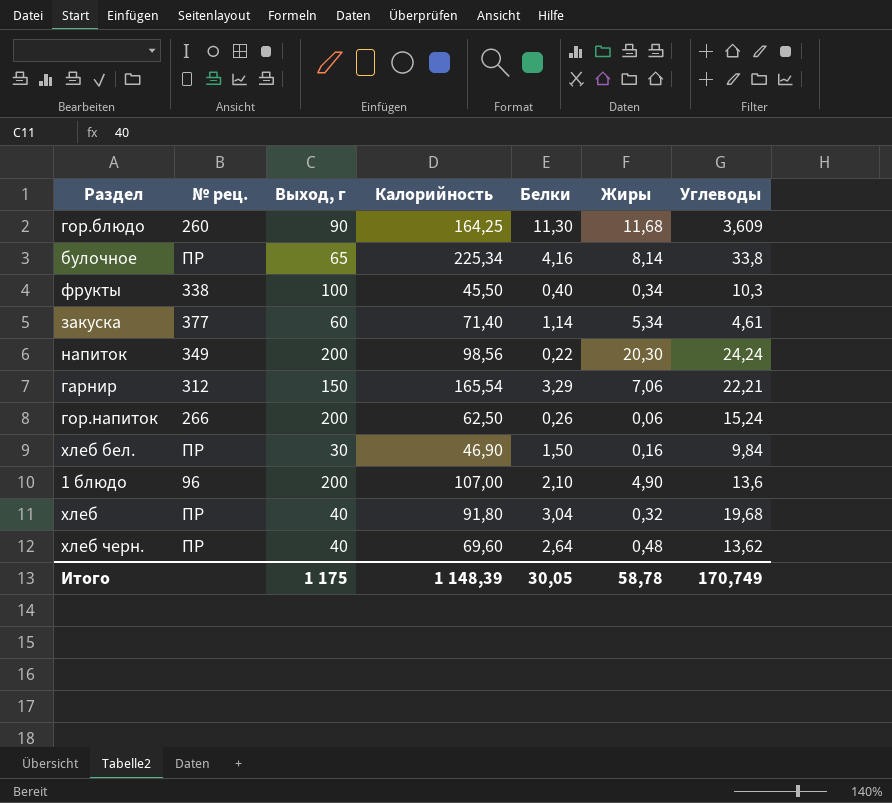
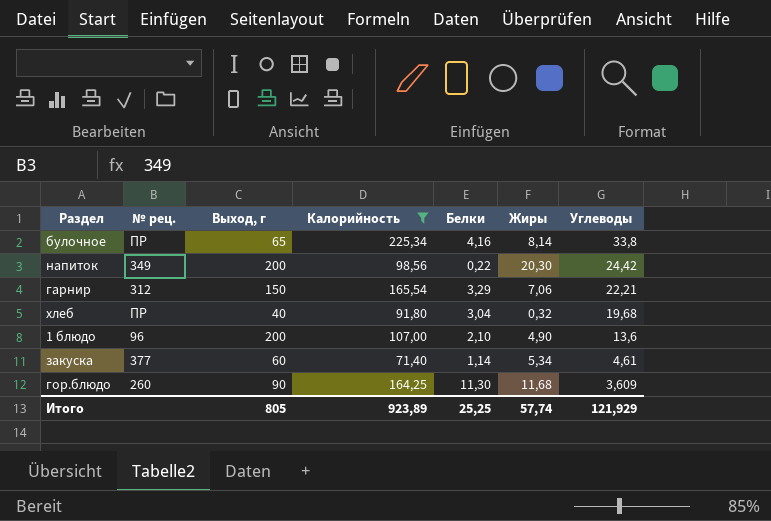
filter: none -> Калорийность >= 71,40
row order: none -> Углеводы descending
напиток | Углеводы: 24,24 -> 24,42
Итого | Выход, г: 1 175 -> 805
Итого | Калорийность: 1 148,39 -> 923,89
Итого | Белки: 30,05 -> 25,25
Итого | Жиры: 58,78 -> 57,74
Итого | Углеводы: 170,749 -> 121,929

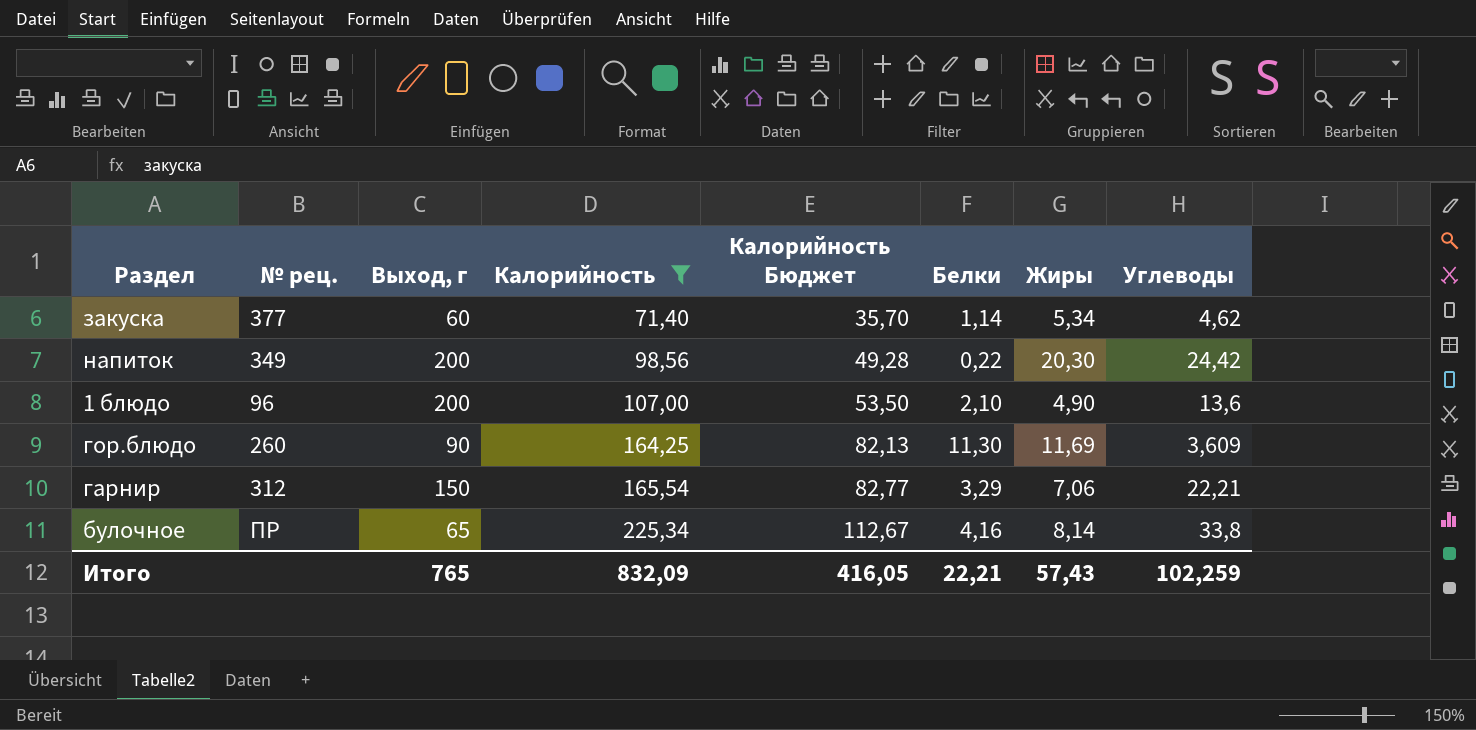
row order: Углеводы descending -> Калорийность ascending
column Калорийность Бюджет | formula: none -> [Калорийность] * 0,5
row хлеб: ПР | 40 | 91,80 | 3,04 | 0,32 | 19,68 -> none
закуска | Углеводы: 4,61 -> 4,62
гор.блюдо | Жиры: 11,68 -> 11,69
Итого | Выход, г: 805 -> 765
Итого | Калорийность: 923,89 -> 832,09
Итого | Белки: 25,25 -> 22,21
Итого | Жиры: 57,74 -> 57,43
Итого | Углеводы: 121,929 -> 102,259

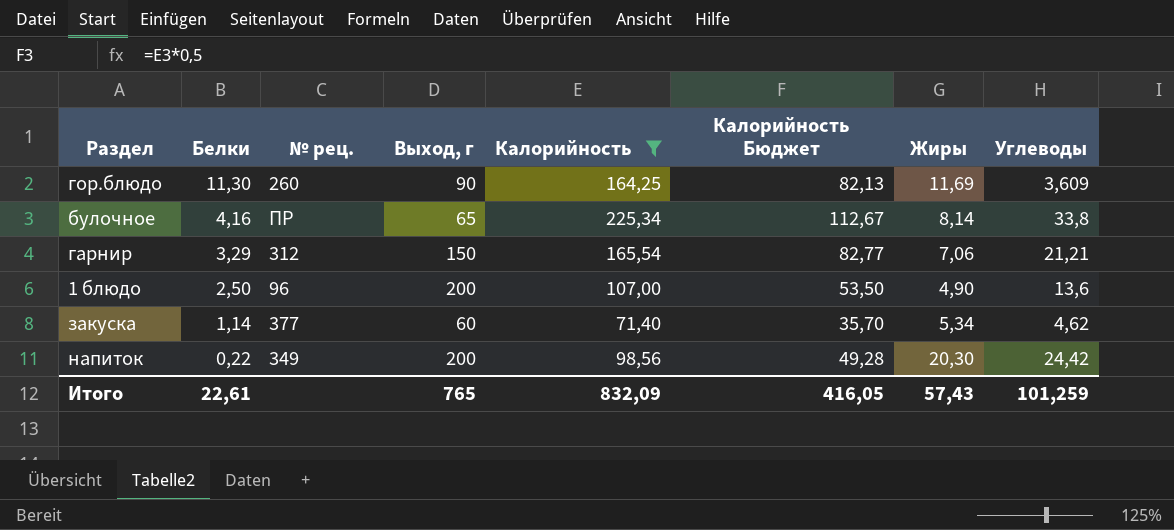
row order: Калорийность ascending -> Белки descending
column Белки | position: 6 -> 2
гарнир | Углеводы: 22,21 -> 21,21
1 блюдо | Белки: 2,10 -> 2,50
Итого | Белки: 22,21 -> 22,61
Итого | Углеводы: 102,259 -> 101,259

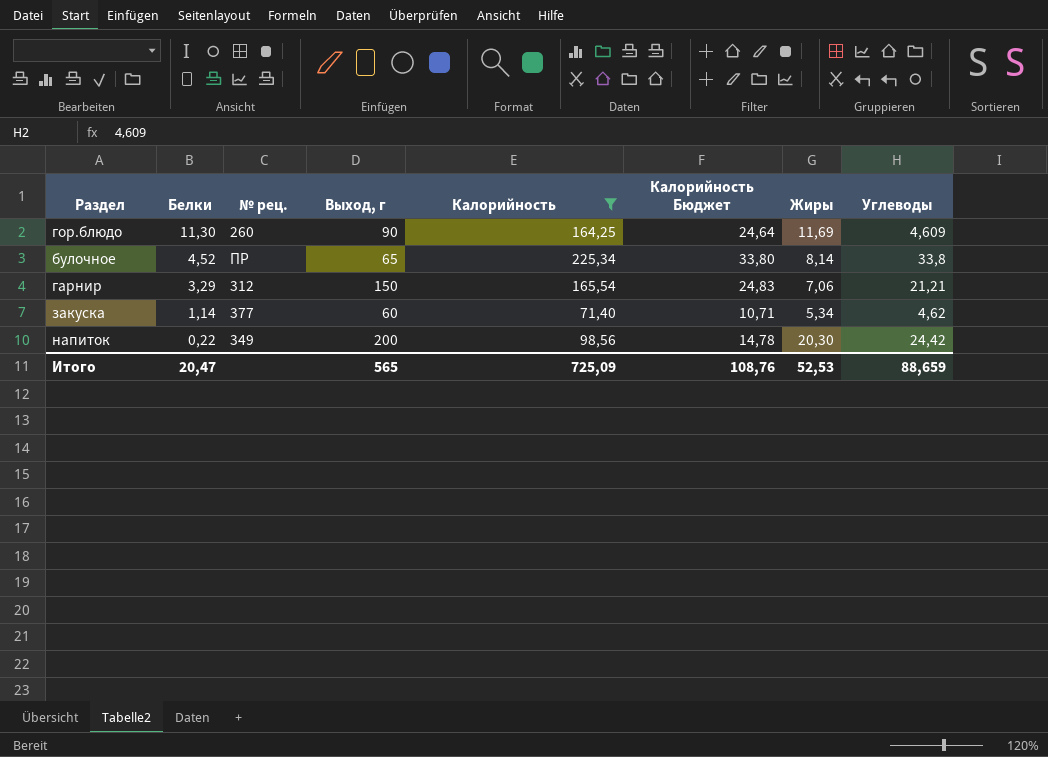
column Калорийность Бюджет | formula: [Калорийность] * 0,5 -> [Калорийность] * 0,15
row 1 блюдо: 2,50 | 96 | 200 | 107,00 | 53,50 | 4,90 | 13,6 -> none
гор.блюдо | Углеводы: 3,609 -> 4,609
булочное | Белки: 4,16 -> 4,52
Итого | Белки: 22,61 -> 20,47
Итого | Выход, г: 765 -> 565
Итого | Калорийность: 832,09 -> 725,09
Итого | Калорийность Бюджет: 416,05 -> 108,76
Итого | Жиры: 57,43 -> 52,53
Итого | Углеводы: 101,259 -> 88,659

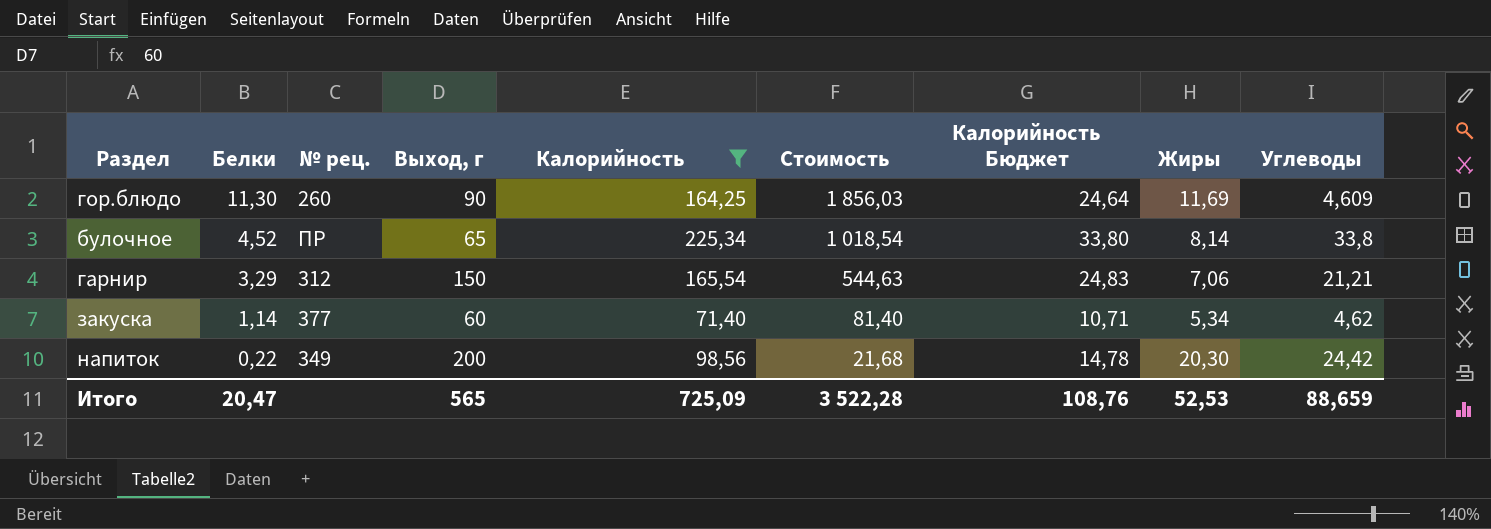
column Стоимость | formula: none -> [Белки] * [Калорийность]

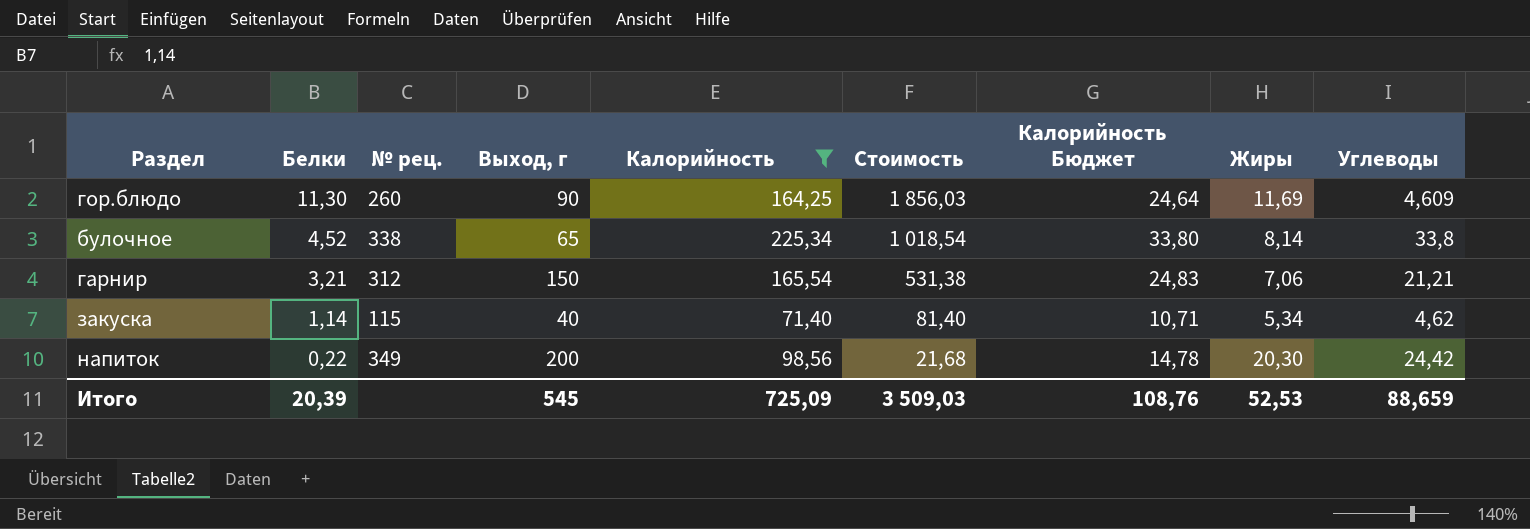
булочное | № рец.: ПР -> 338
гарнир | Белки: 3,29 -> 3,21
гарнир | Стоимость: 544,63 -> 531,38
закуска | № рец.: 377 -> 115
закуска | Выход, г: 60 -> 40
Итого | Белки: 20,47 -> 20,39
Итого | Выход, г: 565 -> 545
Итого | Стоимость: 3 522,28 -> 3 509,03

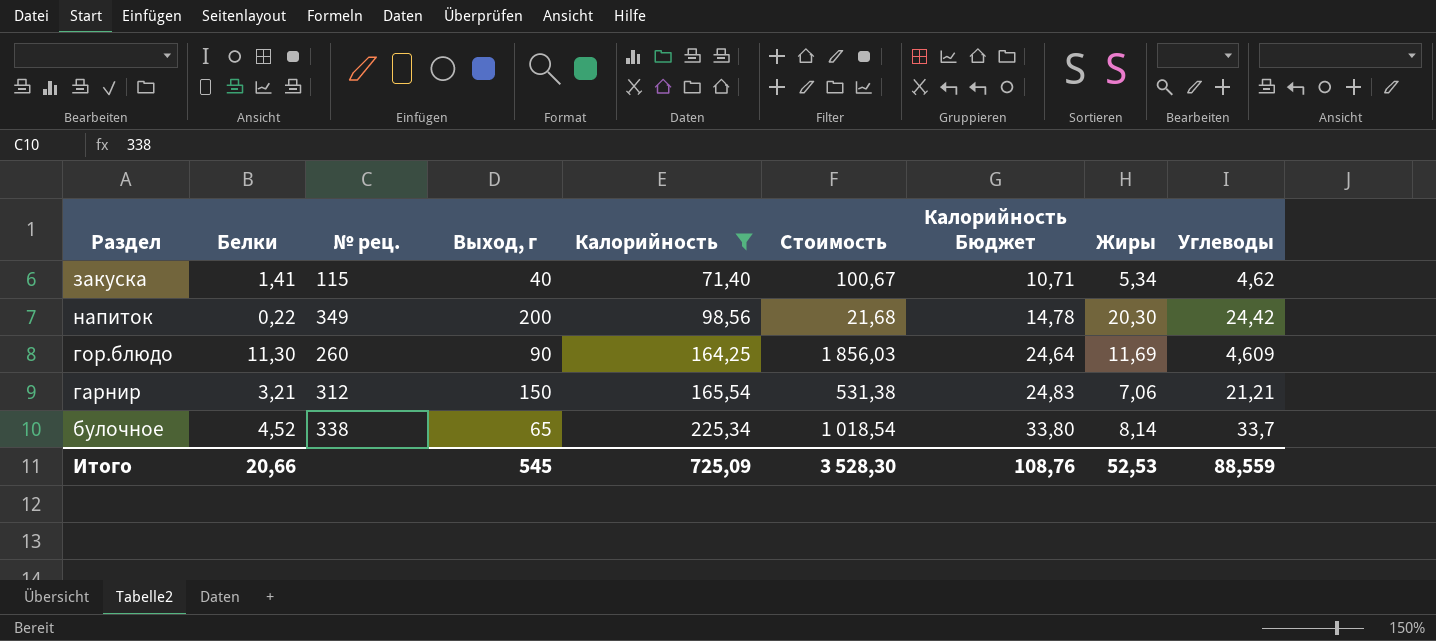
row order: Белки descending -> Калорийность ascending
закуска | Белки: 1,14 -> 1,41
закуска | Стоимость: 81,40 -> 100,67
булочное | Углеводы: 33,8 -> 33,7
Итого | Белки: 20,39 -> 20,66
Итого | Стоимость: 3 509,03 -> 3 528,30
Итого | Углеводы: 88,659 -> 88,559

